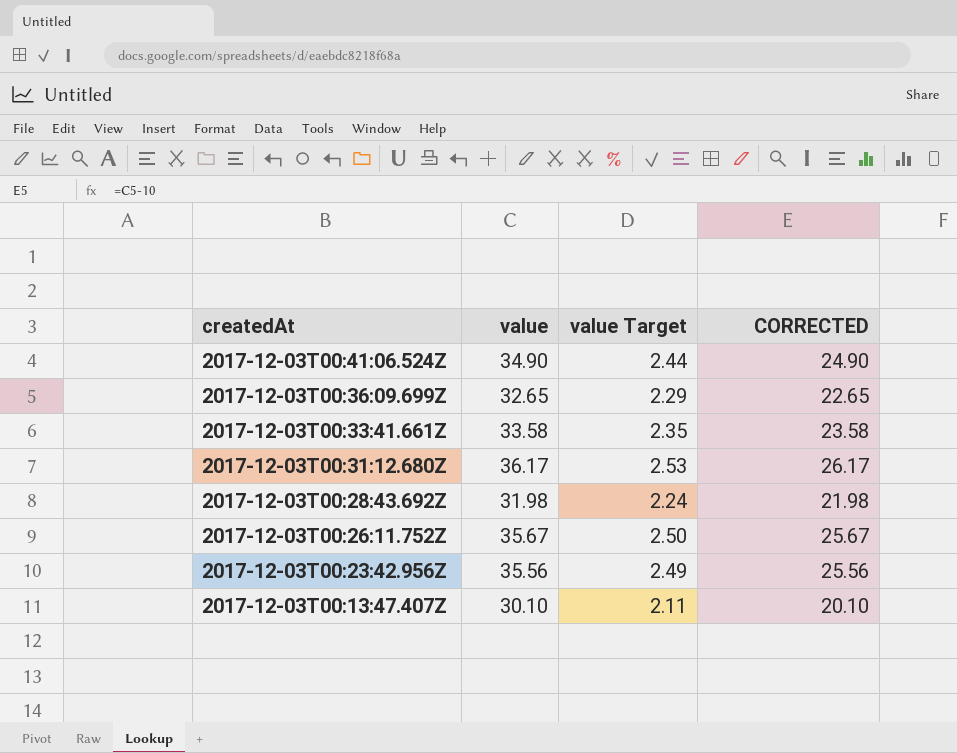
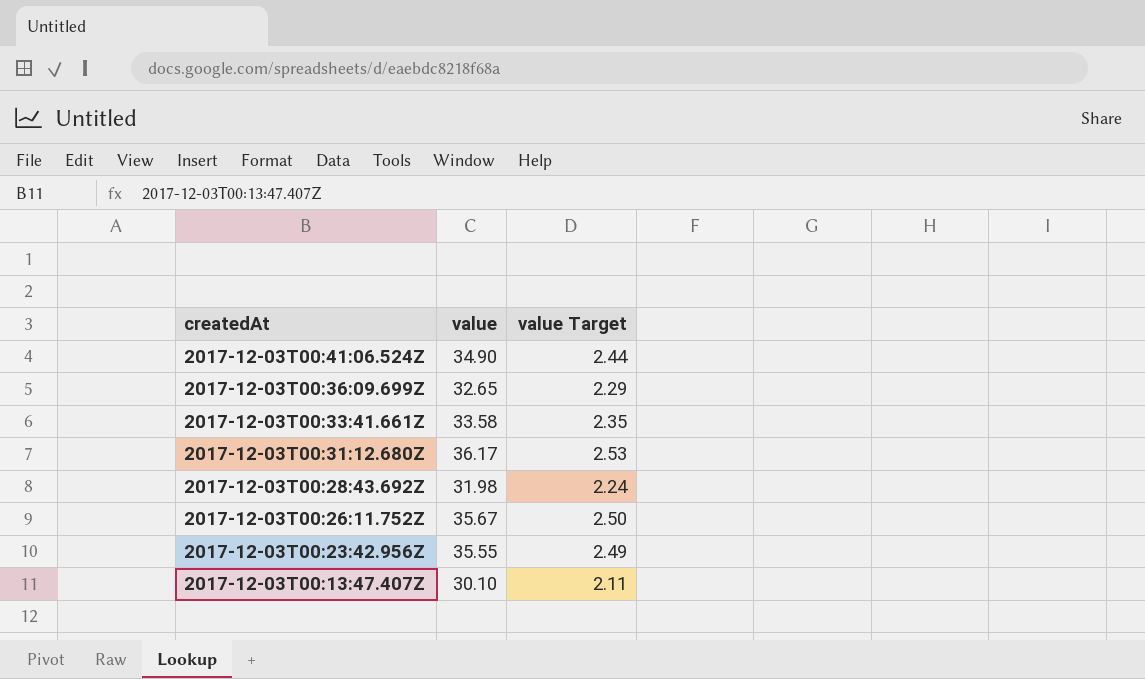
column CORRECTED | formula: [value] - 10 -> none
2017-12-03T00:23:42.956Z | value: 35.56 -> 35.55

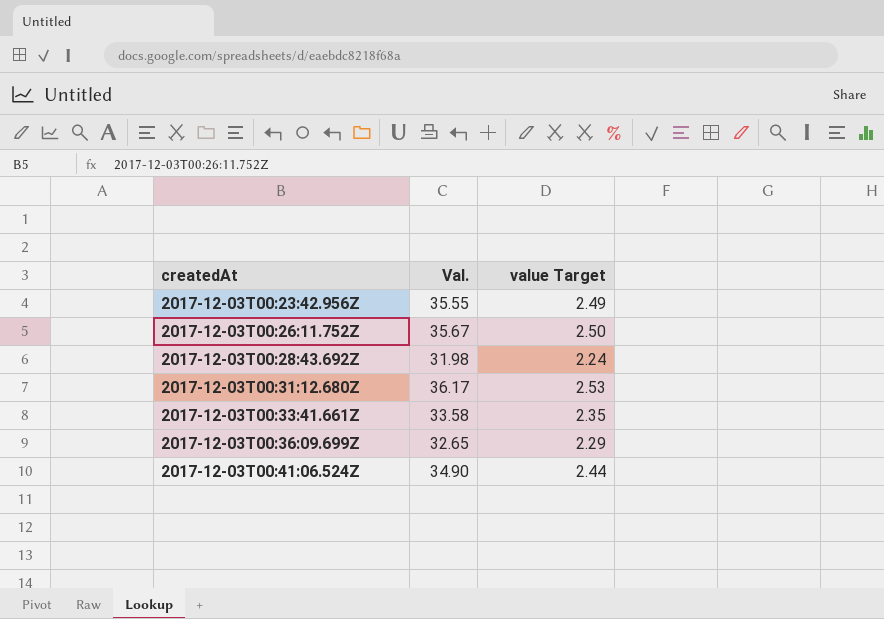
row order: createdAt descending -> createdAt ascending
column name: value -> Val.
row 2017-12-03T00:13:47.407Z: 30.10 | 2.11 -> none

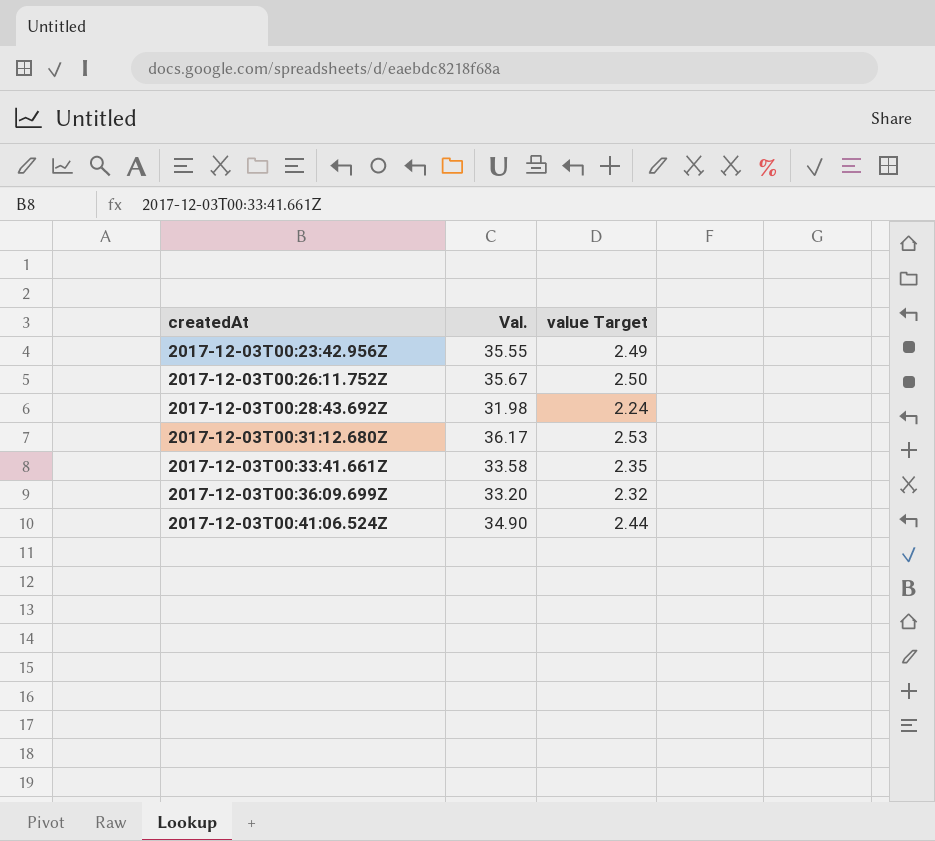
2017-12-03T00:36:09.699Z | Val.: 32.65 -> 33.20
2017-12-03T00:36:09.699Z | value Target: 2.29 -> 2.32

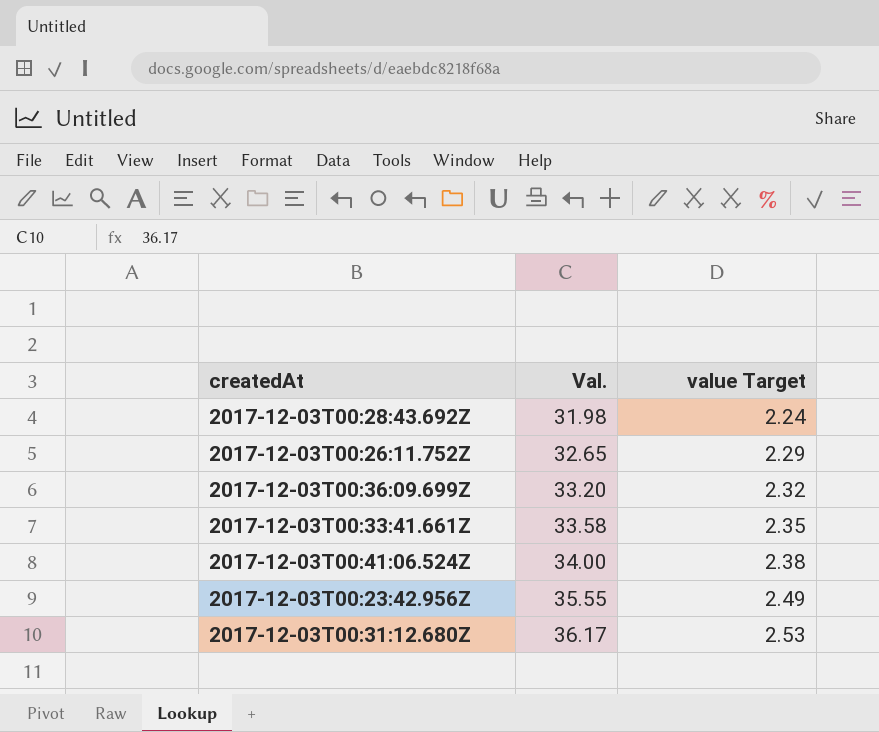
row order: createdAt ascending -> Val. ascending
2017-12-03T00:26:11.752Z | Val.: 35.67 -> 32.65
2017-12-03T00:26:11.752Z | value Target: 2.50 -> 2.29
2017-12-03T00:41:06.524Z | Val.: 34.90 -> 34.00
2017-12-03T00:41:06.524Z | value Target: 2.44 -> 2.38

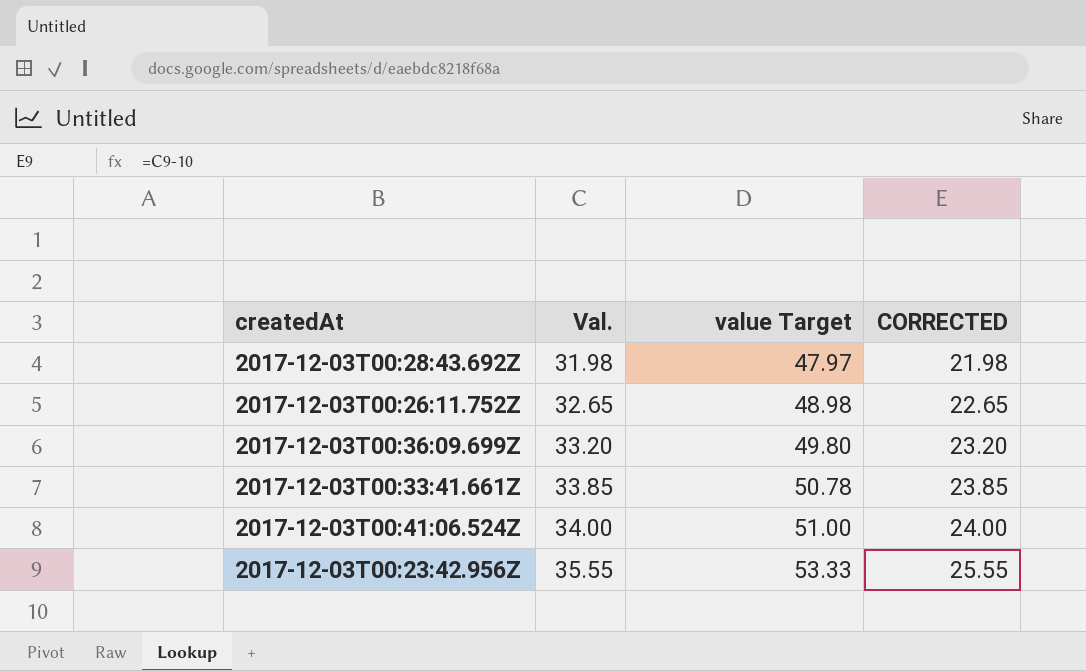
column value Target | formula: [Val.] * 0.07 -> [Val.] * 1.5
column CORRECTED | formula: none -> [Val.] - 10
row 2017-12-03T00:31:12.680Z: 36.17 | 2.53 -> none
2017-12-03T00:33:41.661Z | Val.: 33.58 -> 33.85

